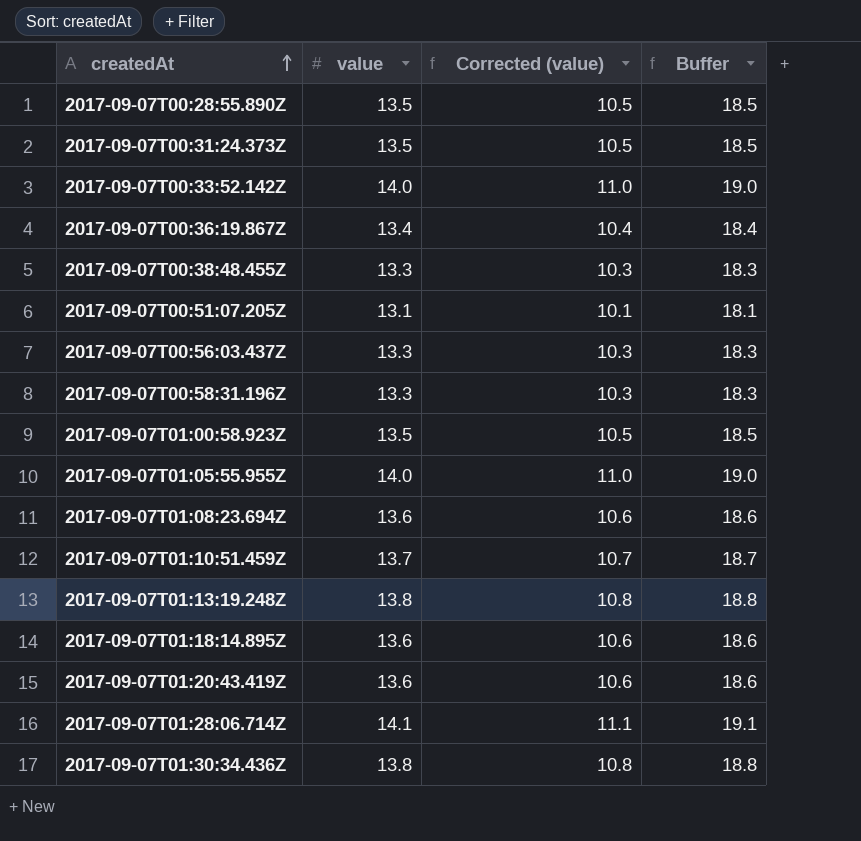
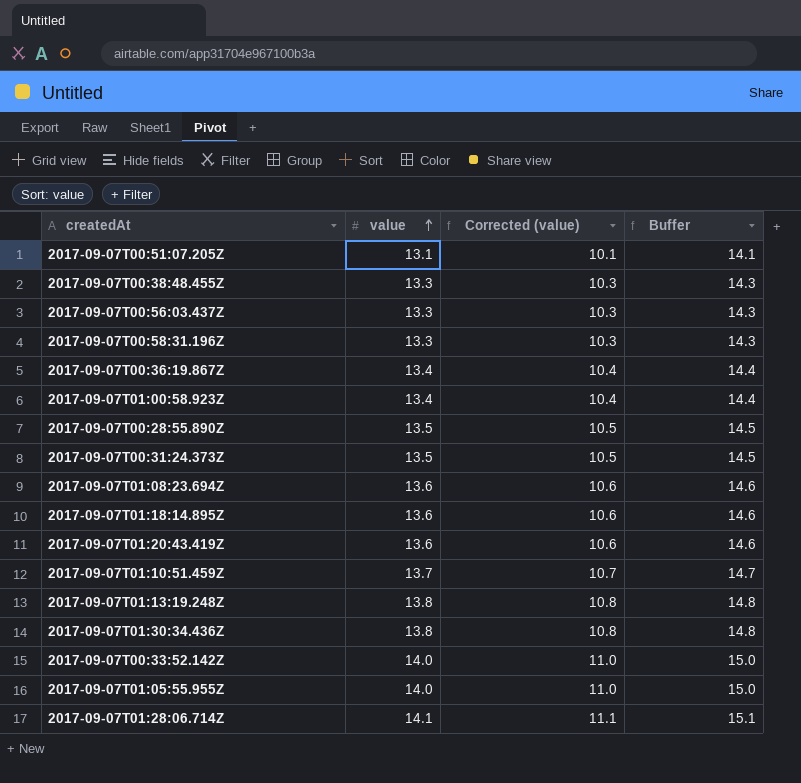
row order: createdAt ascending -> value ascending
column Buffer | formula: [value] + 5 -> [value] + 1
2017-09-07T01:00:58.923Z | value: 13.5 -> 13.4
2017-09-07T01:00:58.923Z | Corrected (value): 10.5 -> 10.4

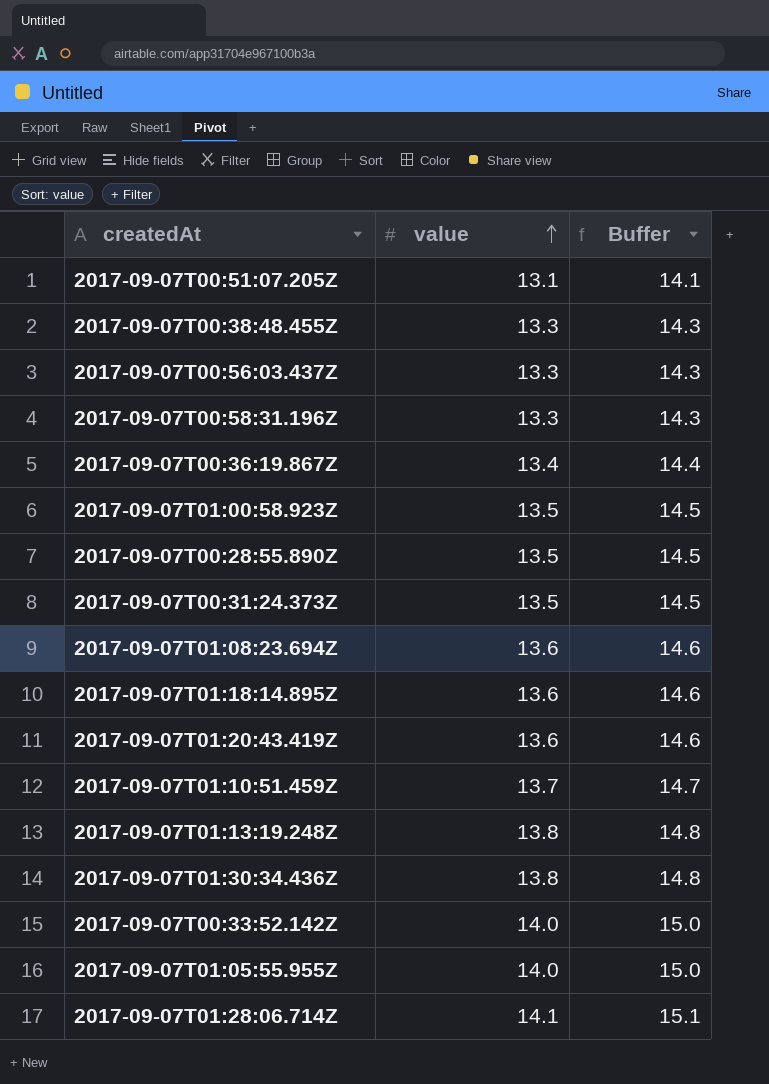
column Corrected (value) | formula: [value] - 3 -> none
2017-09-07T01:00:58.923Z | value: 13.4 -> 13.5
2017-09-07T01:00:58.923Z | Buffer: 14.4 -> 14.5

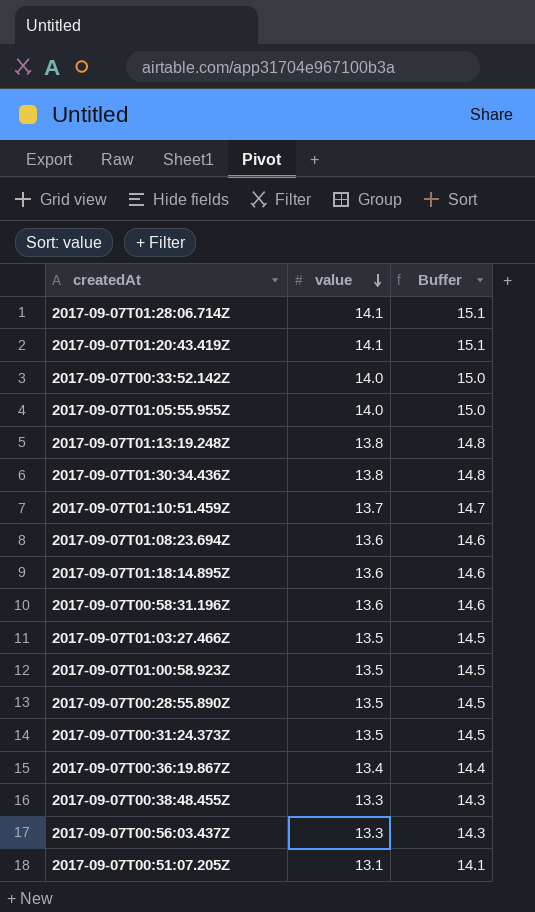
row order: value ascending -> value descending
2017-09-07T01:20:43.419Z | value: 13.6 -> 14.1
2017-09-07T01:20:43.419Z | Buffer: 14.6 -> 15.1
2017-09-07T00:58:31.196Z | value: 13.3 -> 13.6
2017-09-07T00:58:31.196Z | Buffer: 14.3 -> 14.6
row 2017-09-07T01:03:27.466Z: none -> 13.5 | 14.5

